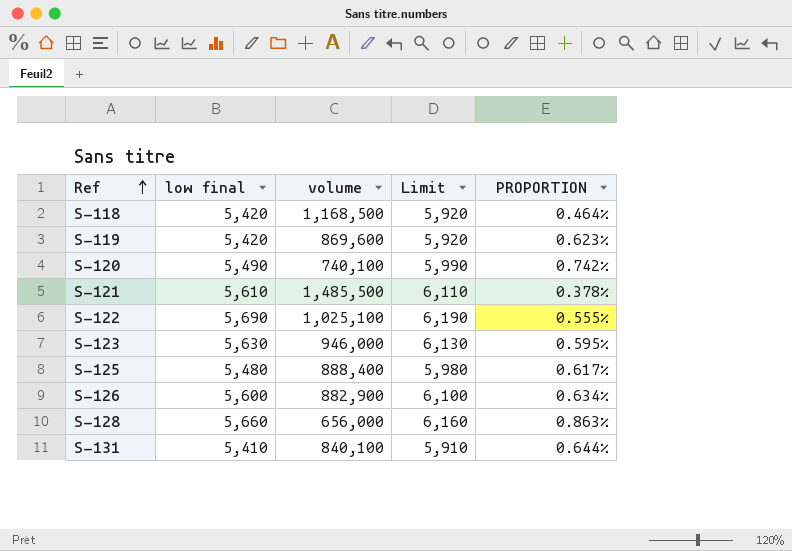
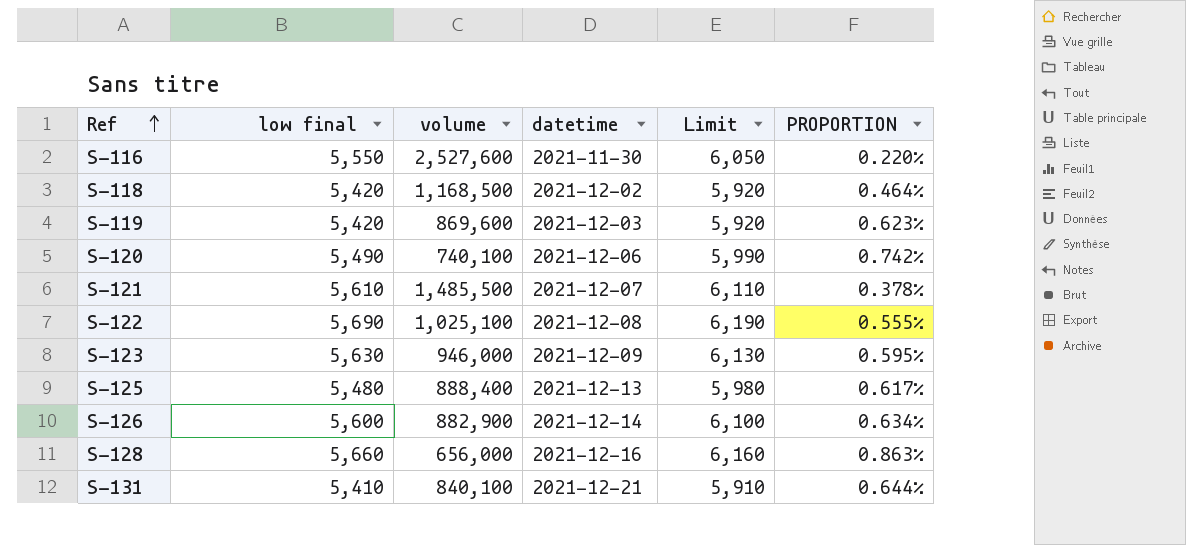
column datetime | position: none -> 4
row S-116: none -> 5,550 | 2,527,600 | 2021-11-30 | 6,050 | 0.220%

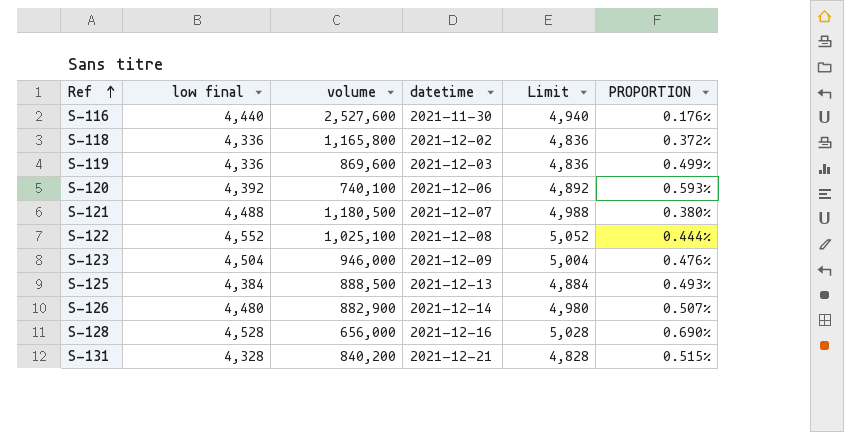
S-116 | low final: 5,550 -> 4,440
S-116 | Limit: 6,050 -> 4,940
S-116 | PROPORTION: 0.220% -> 0.176%
S-118 | low final: 5,420 -> 4,336
S-118 | volume: 1,168,500 -> 1,165,800
S-118 | Limit: 5,920 -> 4,836
S-118 | PROPORTION: 0.464% -> 0.372%
S-119 | low final: 5,420 -> 4,336
S-119 | Limit: 5,920 -> 4,836
S-119 | PROPORTION: 0.623% -> 0.499%
S-120 | low final: 5,490 -> 4,392
S-120 | Limit: 5,990 -> 4,892
S-120 | PROPORTION: 0.742% -> 0.593%
S-121 | low final: 5,610 -> 4,488
S-121 | volume: 1,485,500 -> 1,180,500
S-121 | Limit: 6,110 -> 4,988
S-121 | PROPORTION: 0.378% -> 0.380%
S-122 | low final: 5,690 -> 4,552
S-122 | Limit: 6,190 -> 5,052
S-122 | PROPORTION: 0.555% -> 0.444%
S-123 | low final: 5,630 -> 4,504
S-123 | Limit: 6,130 -> 5,004
S-123 | PROPORTION: 0.595% -> 0.476%
S-125 | low final: 5,480 -> 4,384
S-125 | volume: 888,400 -> 888,500
S-125 | Limit: 5,980 -> 4,884
S-125 | PROPORTION: 0.617% -> 0.493%
S-126 | low final: 5,600 -> 4,480
S-126 | Limit: 6,100 -> 4,980
S-126 | PROPORTION: 0.634% -> 0.507%
S-128 | low final: 5,660 -> 4,528
S-128 | Limit: 6,160 -> 5,028
S-128 | PROPORTION: 0.863% -> 0.690%
S-131 | low final: 5,410 -> 4,328
S-131 | volume: 840,100 -> 840,200
S-131 | Limit: 5,910 -> 4,828
S-131 | PROPORTION: 0.644% -> 0.515%

